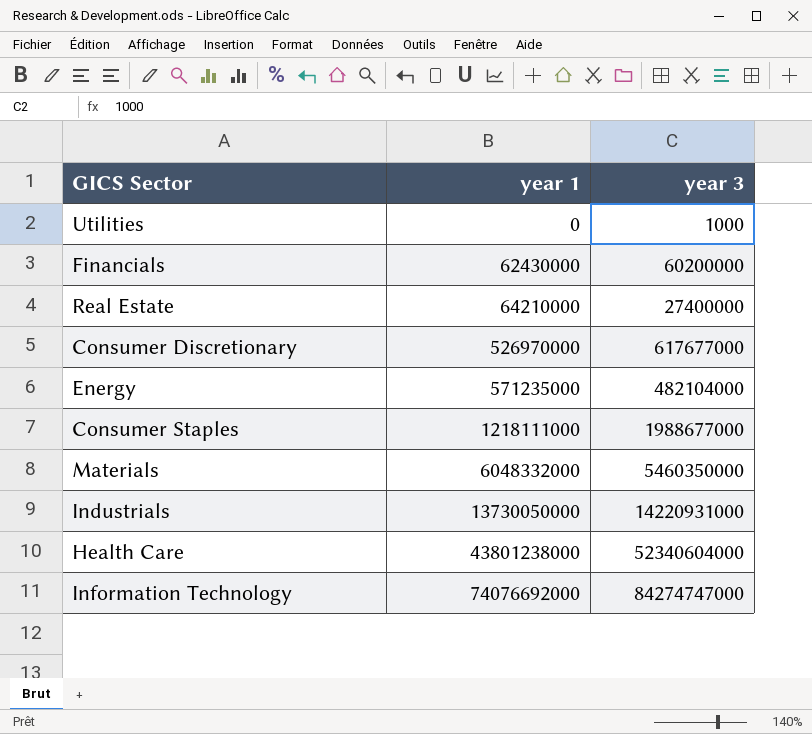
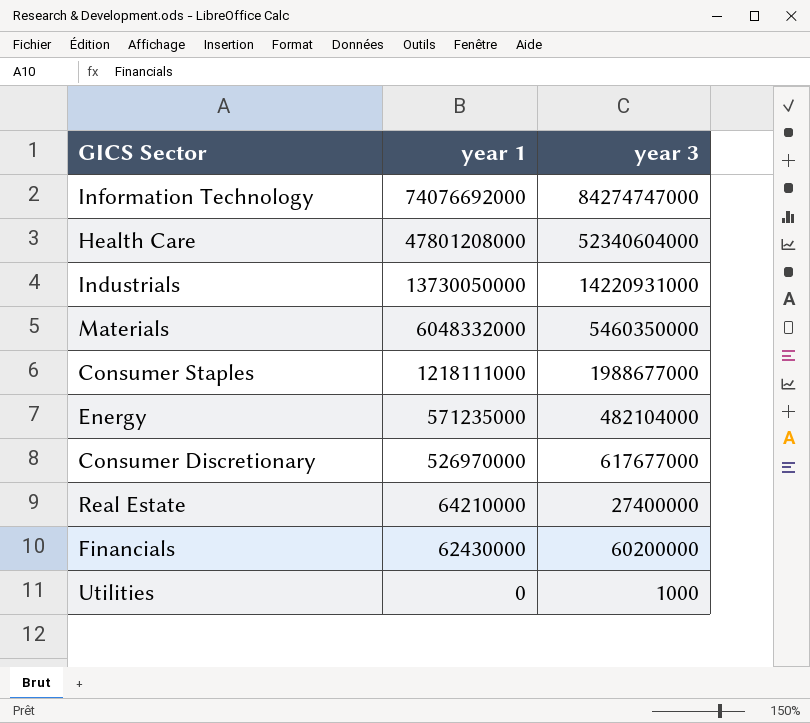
row order: year 1 ascending -> year 1 descending
Health Care | year 1: 43801238000 -> 47801208000

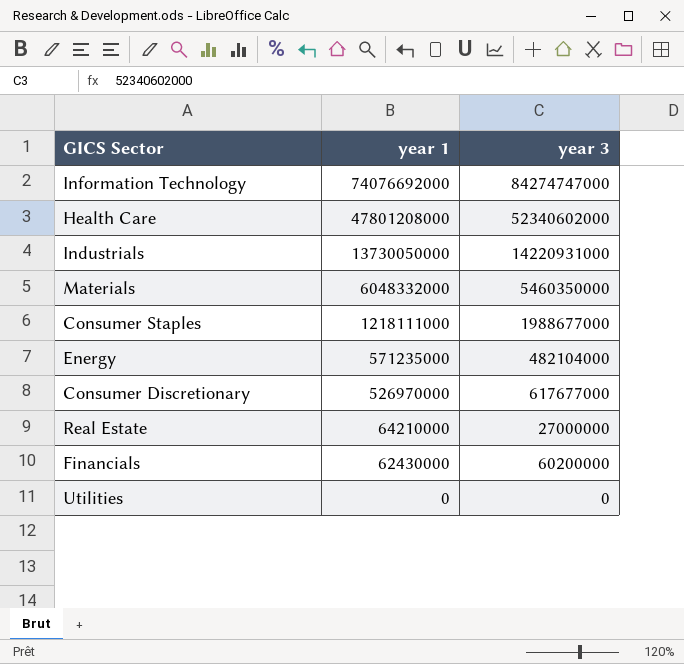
Health Care | year 3: 52340604000 -> 52340602000
Real Estate | year 3: 27400000 -> 27000000
Utilities | year 3: 1000 -> 0

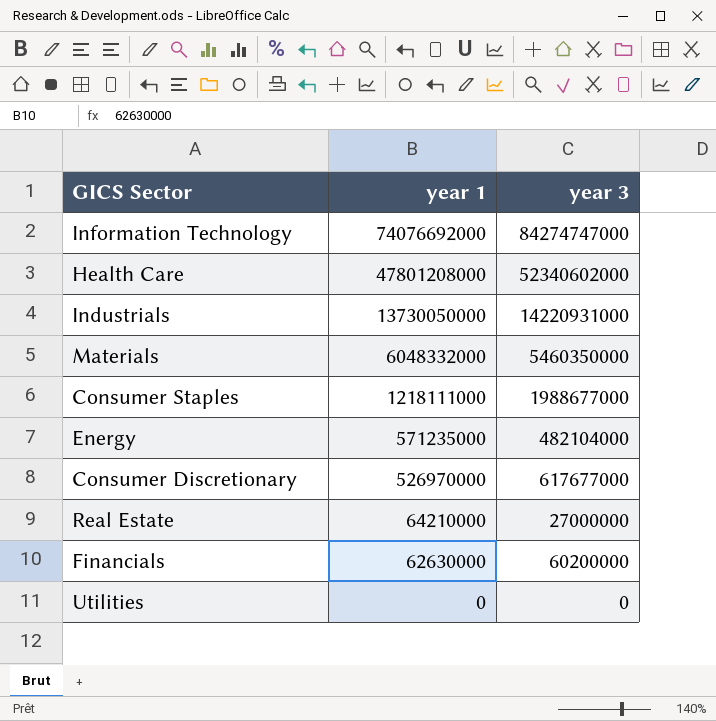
Financials | year 1: 62430000 -> 62630000

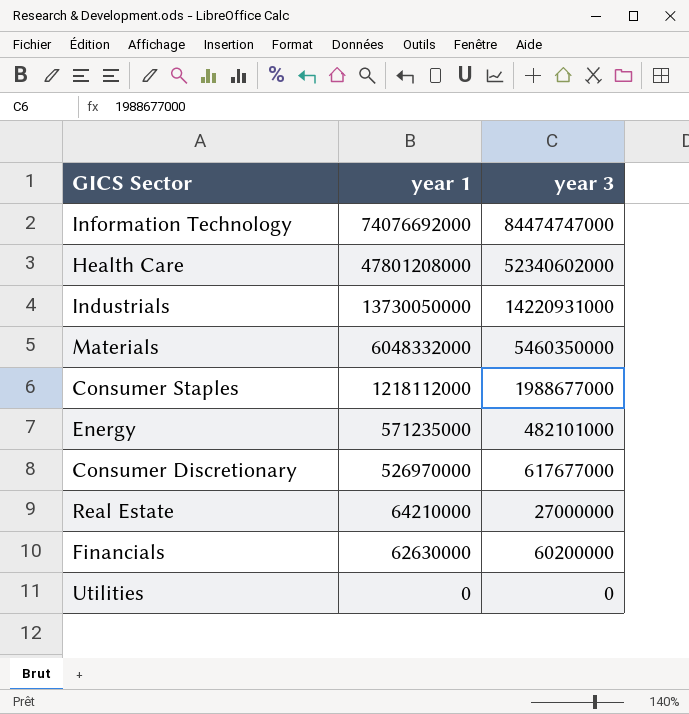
Information Technology | year 3: 84274747000 -> 84474747000
Consumer Staples | year 1: 1218111000 -> 1218112000
Energy | year 3: 482104000 -> 482101000

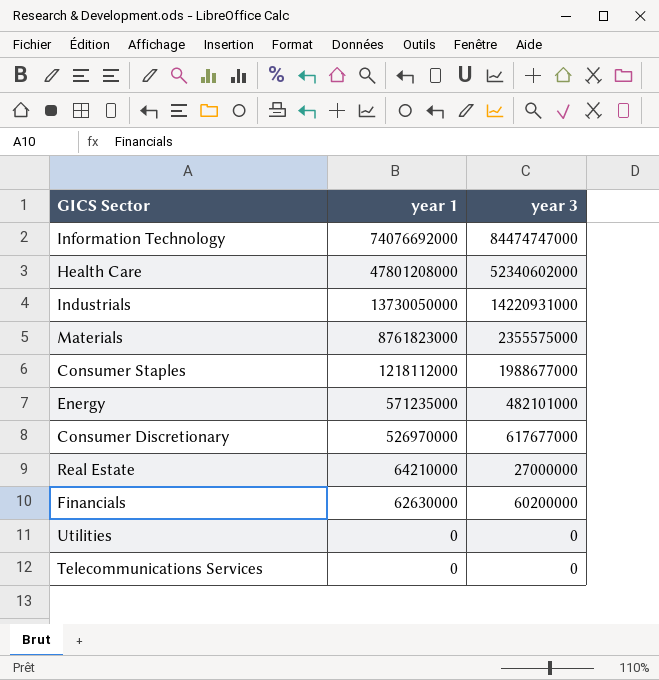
Materials | year 1: 6048332000 -> 8761823000
Materials | year 3: 5460350000 -> 2355575000
row Telecommunications Services: none -> 0 | 0

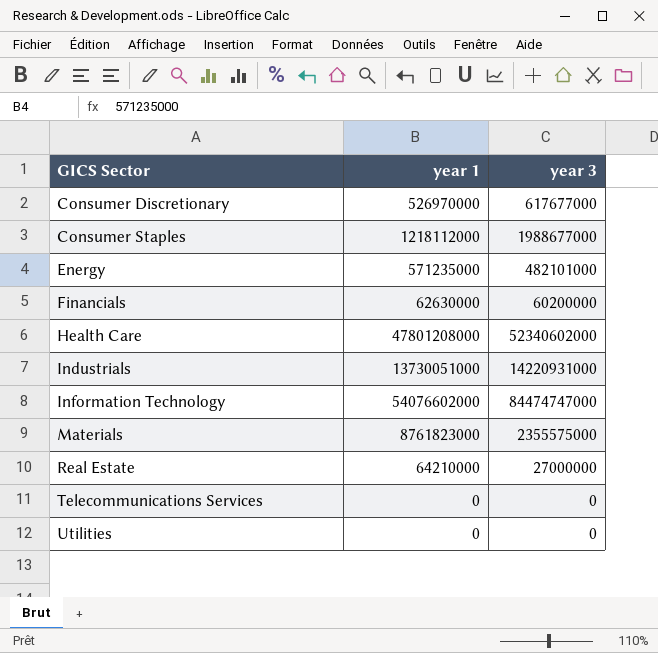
row order: year 1 descending -> GICS Sector ascending
Industrials | year 1: 13730050000 -> 13730051000
Information Technology | year 1: 74076692000 -> 54076602000

